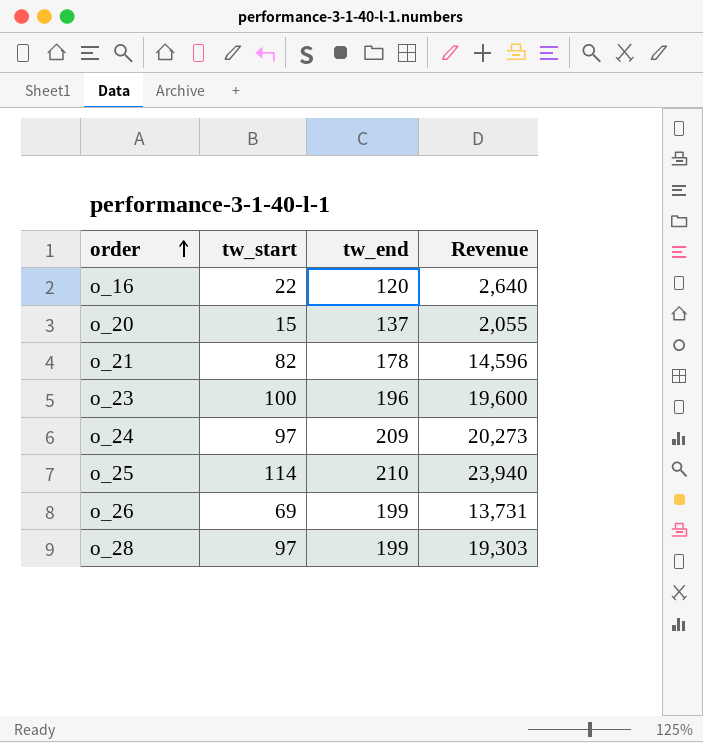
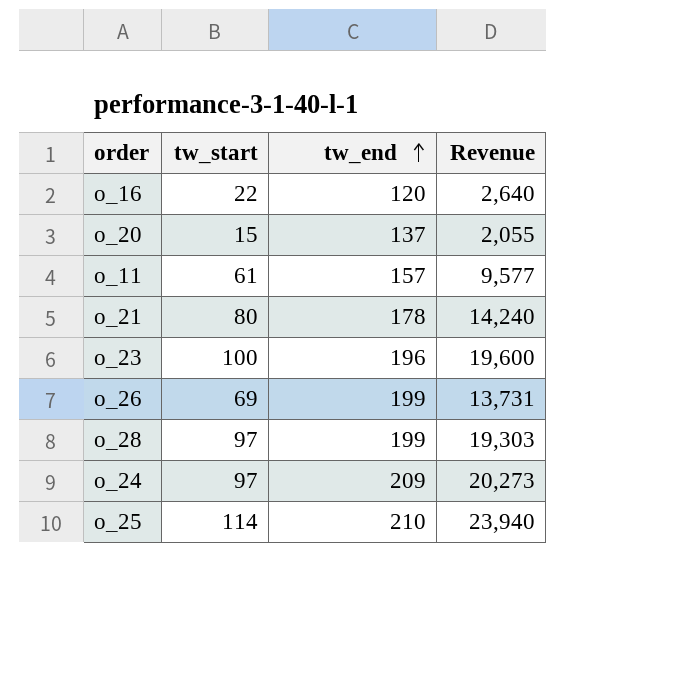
row order: order ascending -> tw_end ascending
row o_11: none -> 61 | 157 | 9,577
o_21 | tw_start: 82 -> 80
o_21 | Revenue: 14,596 -> 14,240

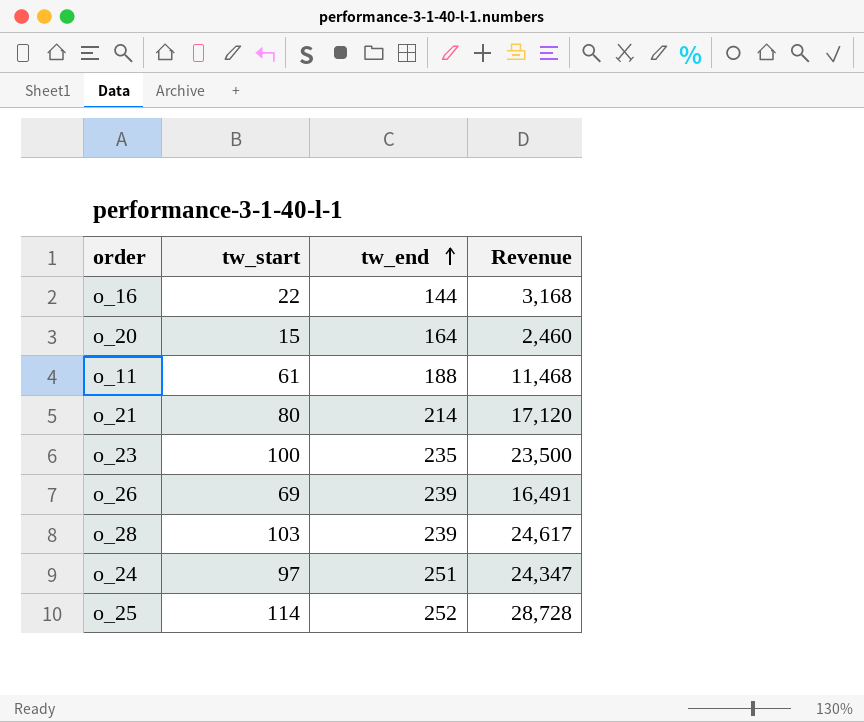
o_16 | tw_end: 120 -> 144
o_16 | Revenue: 2,640 -> 3,168
o_20 | tw_end: 137 -> 164
o_20 | Revenue: 2,055 -> 2,460
o_11 | tw_end: 157 -> 188
o_11 | Revenue: 9,577 -> 11,468
o_21 | tw_end: 178 -> 214
o_21 | Revenue: 14,240 -> 17,120
o_23 | tw_end: 196 -> 235
o_23 | Revenue: 19,600 -> 23,500
o_26 | tw_end: 199 -> 239
o_26 | Revenue: 13,731 -> 16,491
o_28 | tw_start: 97 -> 103
o_28 | tw_end: 199 -> 239
o_28 | Revenue: 19,303 -> 24,617
o_24 | tw_end: 209 -> 251
o_24 | Revenue: 20,273 -> 24,347
o_25 | tw_end: 210 -> 252
o_25 | Revenue: 23,940 -> 28,728

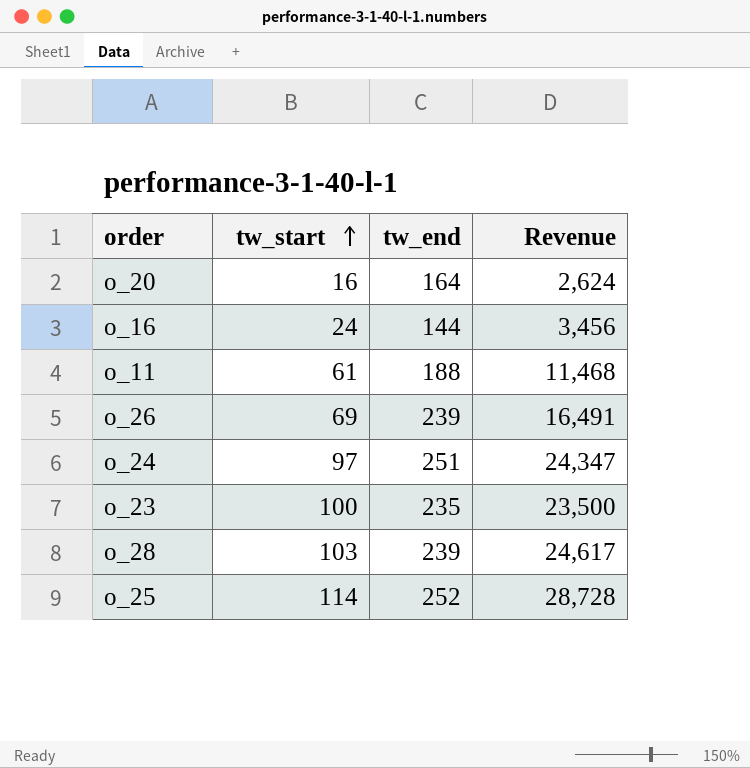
row order: tw_end ascending -> tw_start ascending
row o_21: 80 | 214 | 17,120 -> none
o_20 | tw_start: 15 -> 16
o_20 | Revenue: 2,460 -> 2,624
o_16 | tw_start: 22 -> 24
o_16 | Revenue: 3,168 -> 3,456

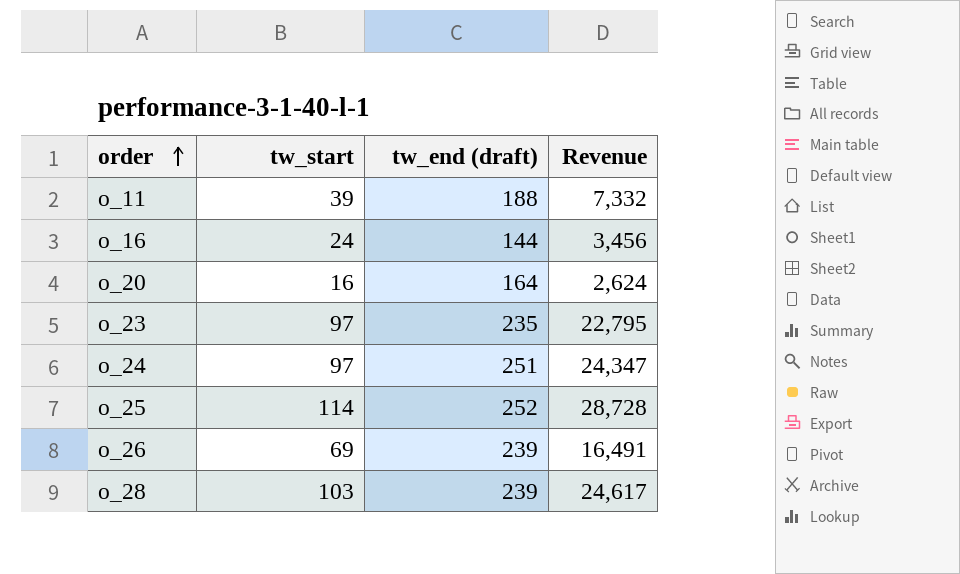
row order: tw_start ascending -> order ascending
column name: tw_end -> tw_end (draft)
o_11 | tw_start: 61 -> 39
o_11 | Revenue: 11,468 -> 7,332
o_23 | tw_start: 100 -> 97
o_23 | Revenue: 23,500 -> 22,795

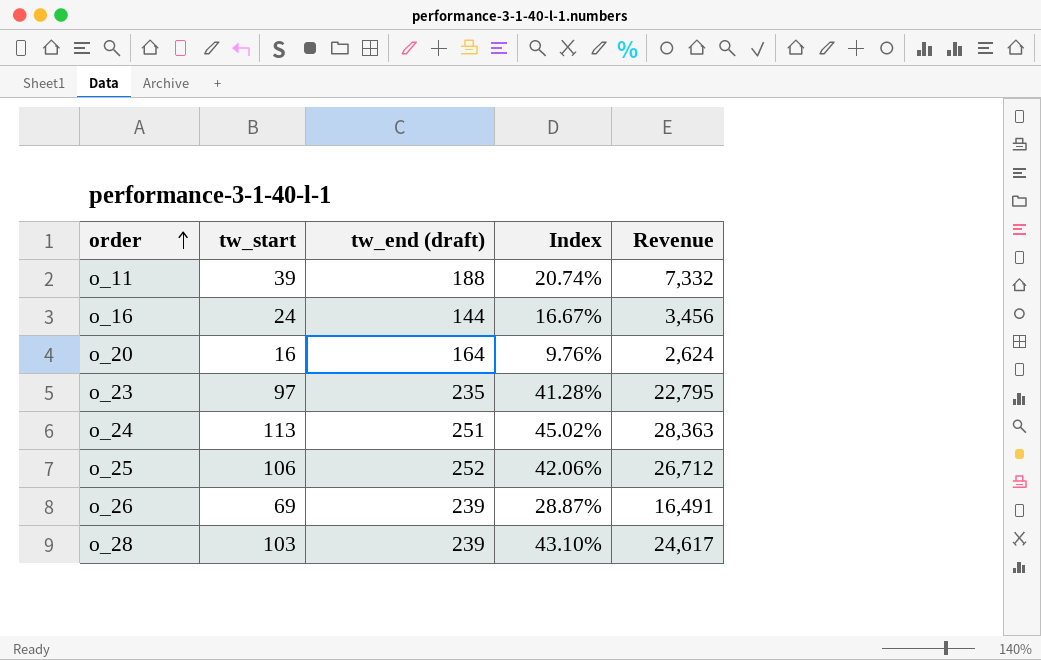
column Index | formula: none -> [tw_start] / [tw_end (draft)]
o_24 | tw_start: 97 -> 113
o_24 | Revenue: 24,347 -> 28,363
o_25 | tw_start: 114 -> 106
o_25 | Revenue: 28,728 -> 26,712

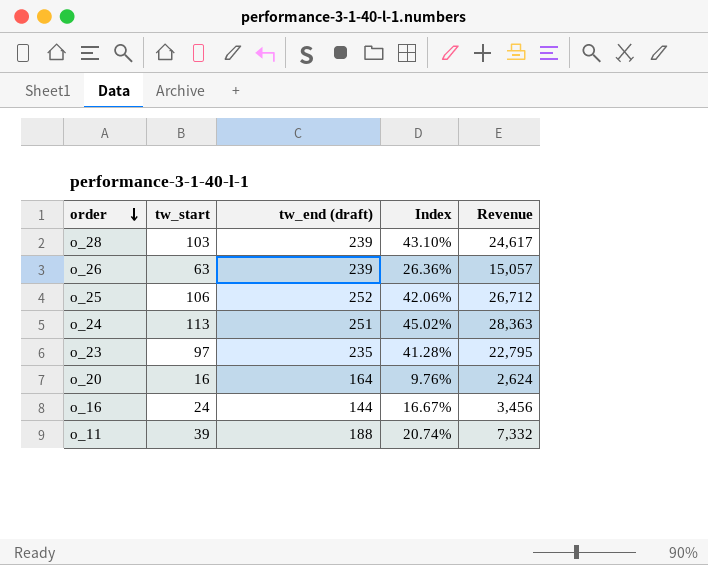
row order: order ascending -> order descending
o_26 | tw_start: 69 -> 63
o_26 | Index: 28.87% -> 26.36%
o_26 | Revenue: 16,491 -> 15,057

